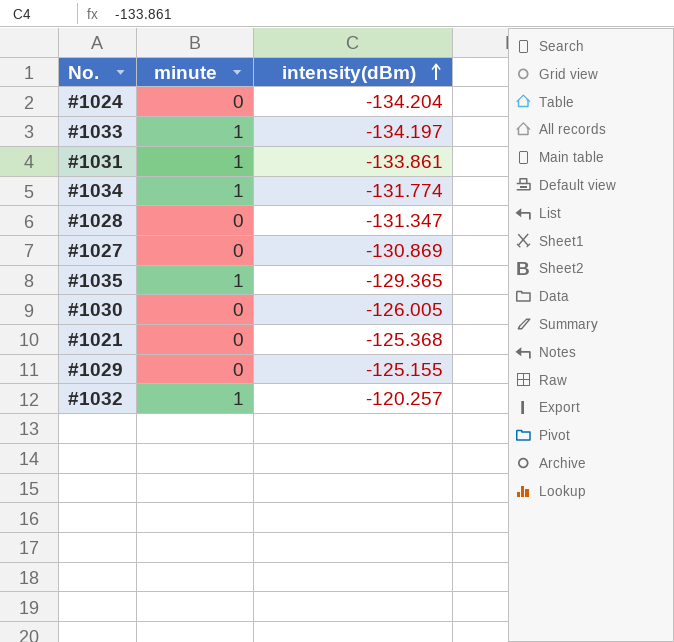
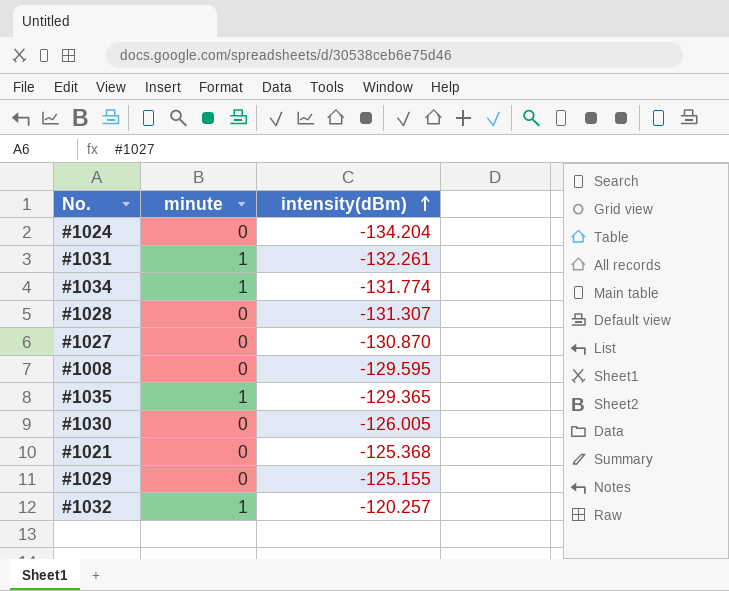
row #1033: 1 | -134.197 -> none
#1031 | intensity(dBm): -133.861 -> -132.261
#1028 | intensity(dBm): -131.347 -> -131.307
#1027 | intensity(dBm): -130.869 -> -130.870
row #1008: none -> 0 | -129.595

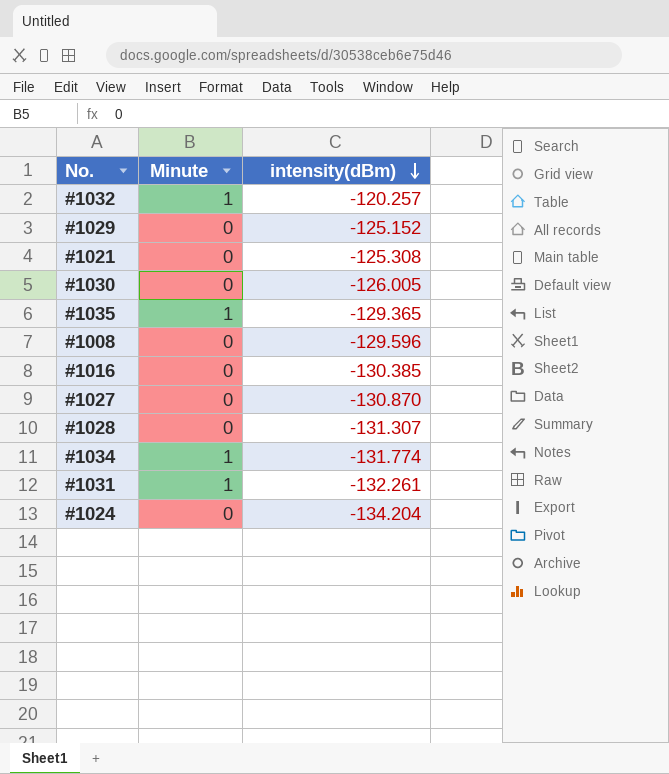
row order: intensity(dBm) ascending -> intensity(dBm) descending
column name: minute -> Minute
#1029 | intensity(dBm): -125.155 -> -125.152
#1021 | intensity(dBm): -125.368 -> -125.308
#1008 | intensity(dBm): -129.595 -> -129.596
row #1016: none -> 0 | -130.385

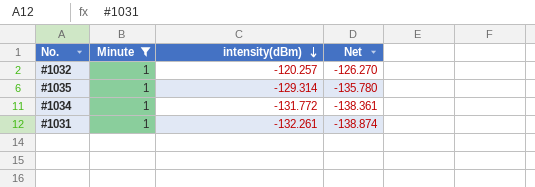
filter: none -> Minute = 1
column Net | formula: none -> [intensity(dBm)] * 1.05
#1035 | intensity(dBm): -129.365 -> -129.314
#1034 | intensity(dBm): -131.774 -> -131.772

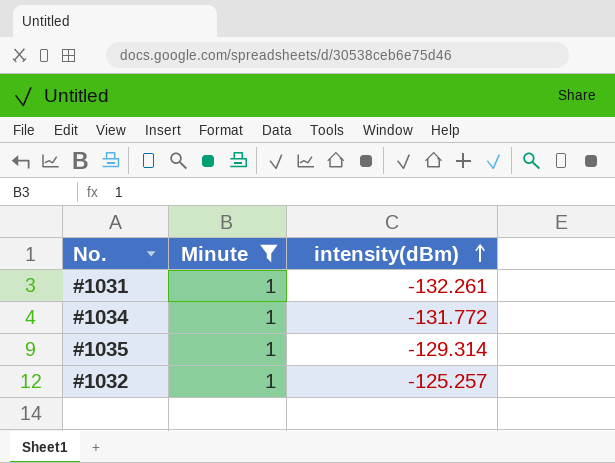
row order: intensity(dBm) descending -> intensity(dBm) ascending
column Net | formula: [intensity(dBm)] * 1.05 -> none
#1032 | intensity(dBm): -120.257 -> -125.257

